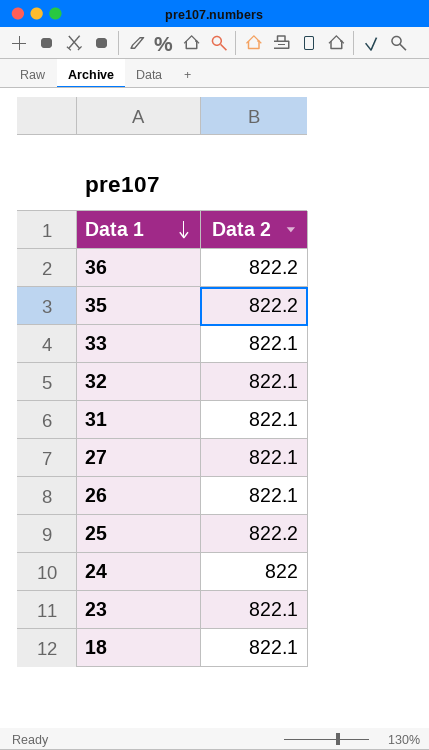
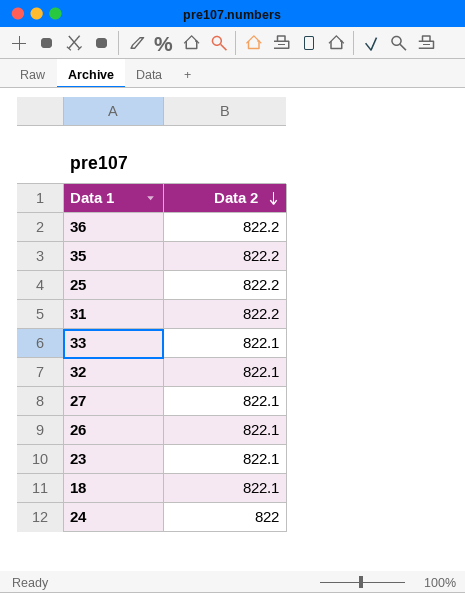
row order: Data 1 descending -> Data 2 descending
31 | Data 2: 822.1 -> 822.2

